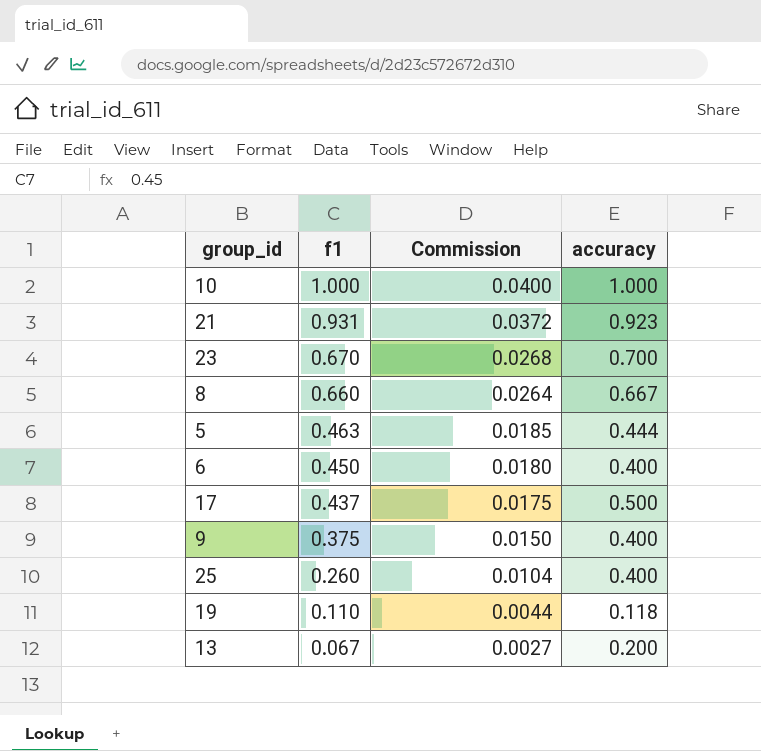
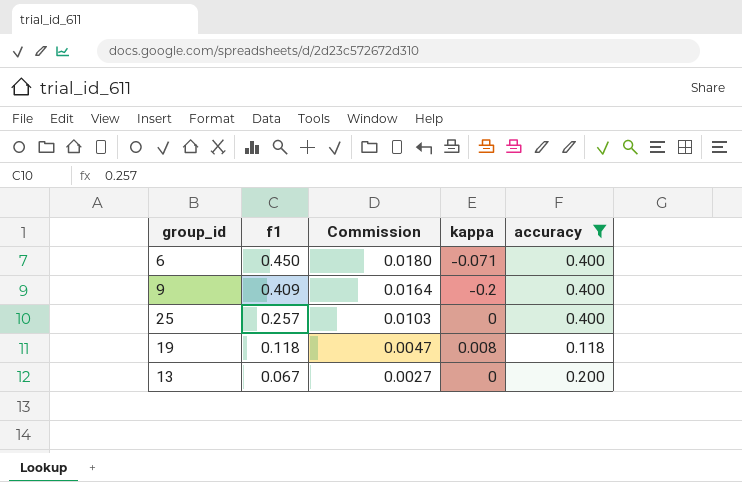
filter: none -> accuracy <= 0.400
column kappa | position: none -> 4
9 | f1: 0.375 -> 0.409
9 | Commission: 0.0150 -> 0.0164
25 | f1: 0.260 -> 0.257
25 | Commission: 0.0104 -> 0.0103
19 | f1: 0.110 -> 0.118
19 | Commission: 0.0044 -> 0.0047

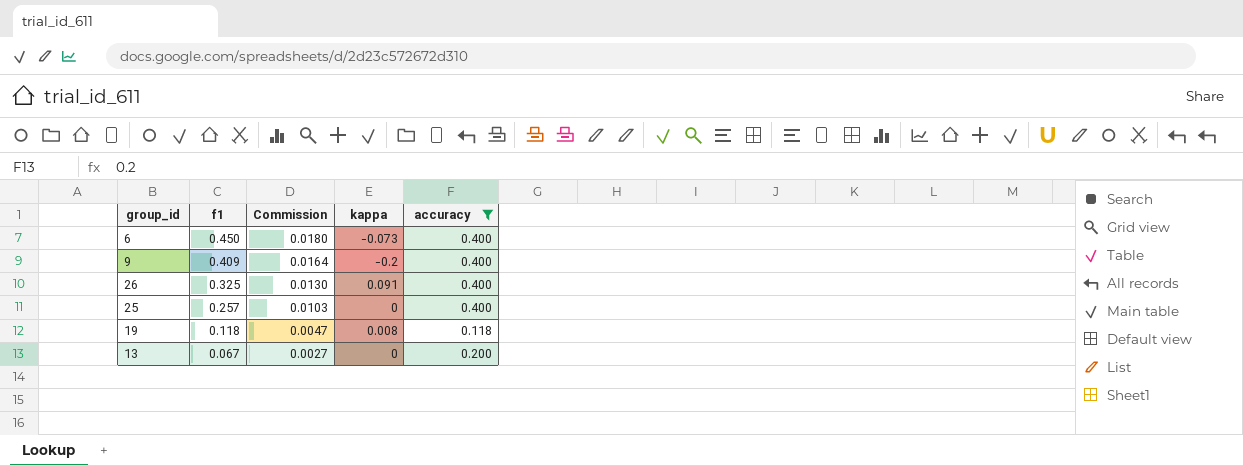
6 | kappa: -0.071 -> -0.073
row 26: none -> 0.325 | 0.0130 | 0.091 | 0.400

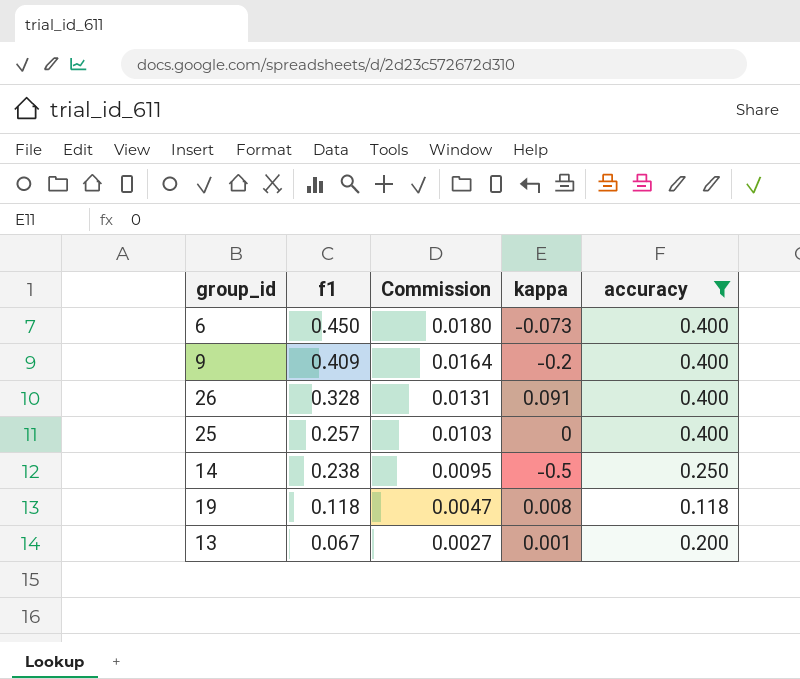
26 | f1: 0.325 -> 0.328
26 | Commission: 0.0130 -> 0.0131
row 14: none -> 0.238 | 0.0095 | -0.5 | 0.250
13 | kappa: 0 -> 0.001

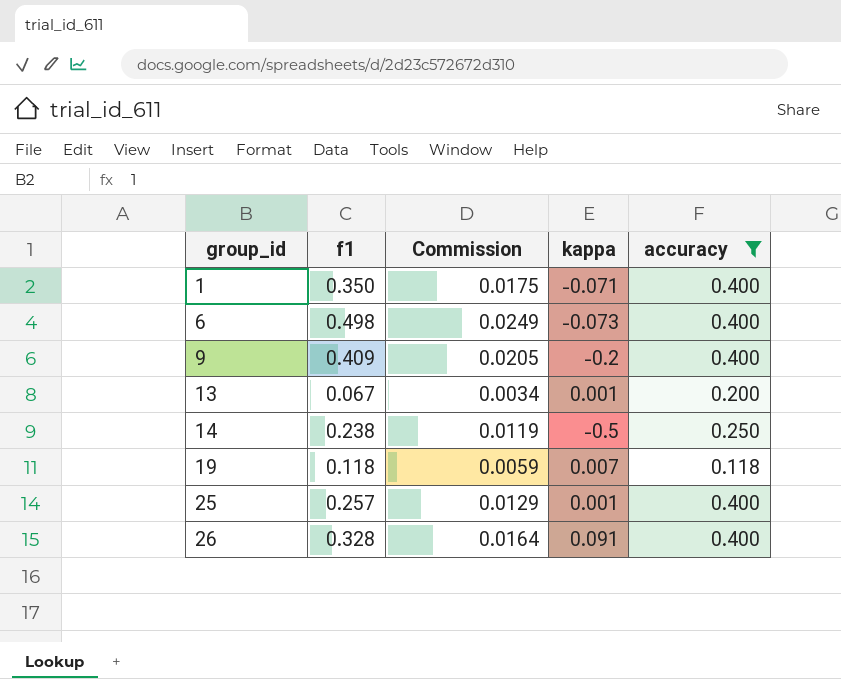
row order: f1 descending -> group_id ascending
column Commission | formula: [f1] * 0.04 -> [f1] * 0.05
row 1: none -> 0.350 | 0.0175 | -0.071 | 0.400
6 | f1: 0.450 -> 0.498
19 | kappa: 0.008 -> 0.007
25 | kappa: 0 -> 0.001

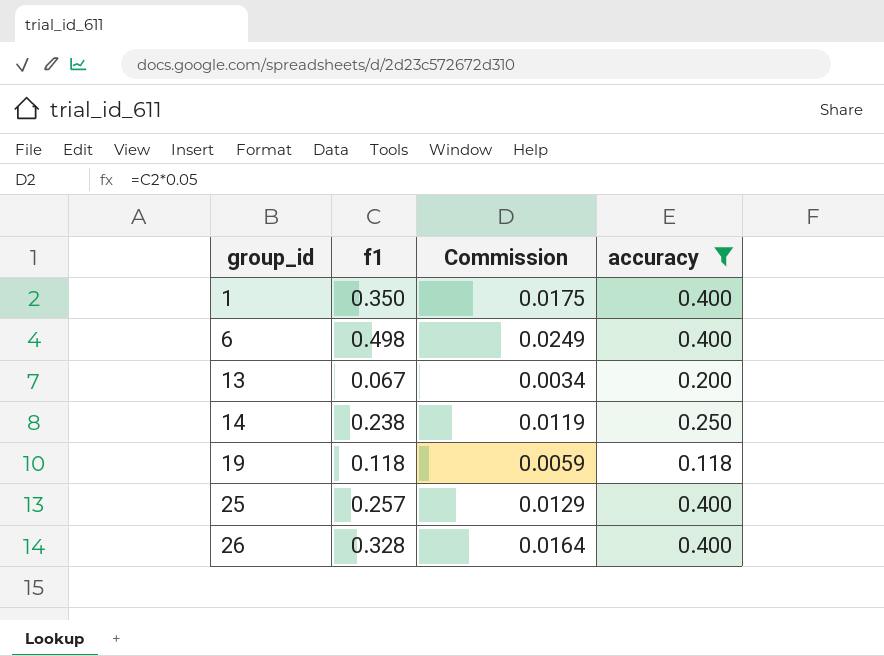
column kappa | position: 4 -> none
row 9: 0.409 | 0.0205 | -0.2 | 0.400 -> none

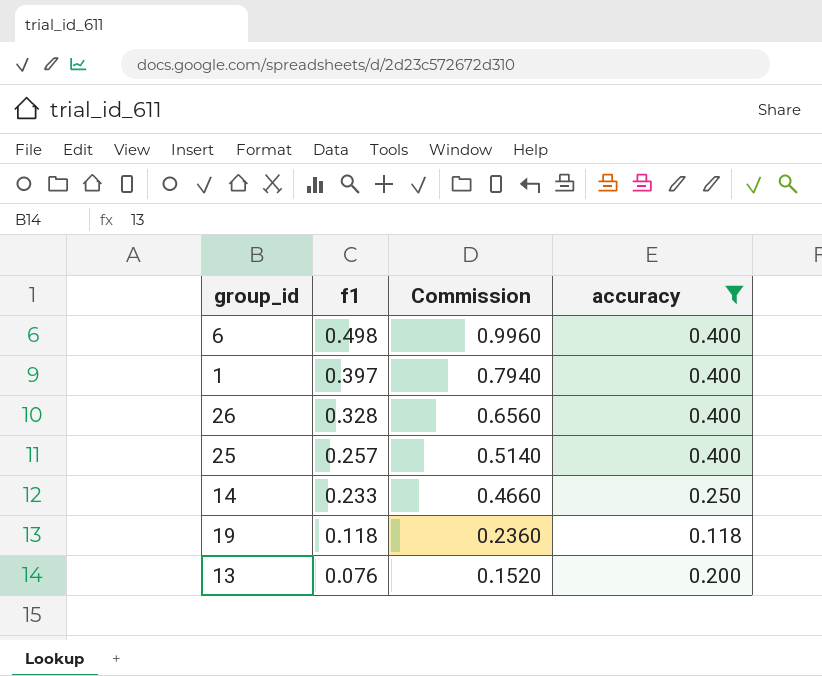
row order: group_id ascending -> f1 descending
column Commission | formula: [f1] * 0.05 -> [f1] * 2
1 | f1: 0.350 -> 0.397
14 | f1: 0.238 -> 0.233
13 | f1: 0.067 -> 0.076

